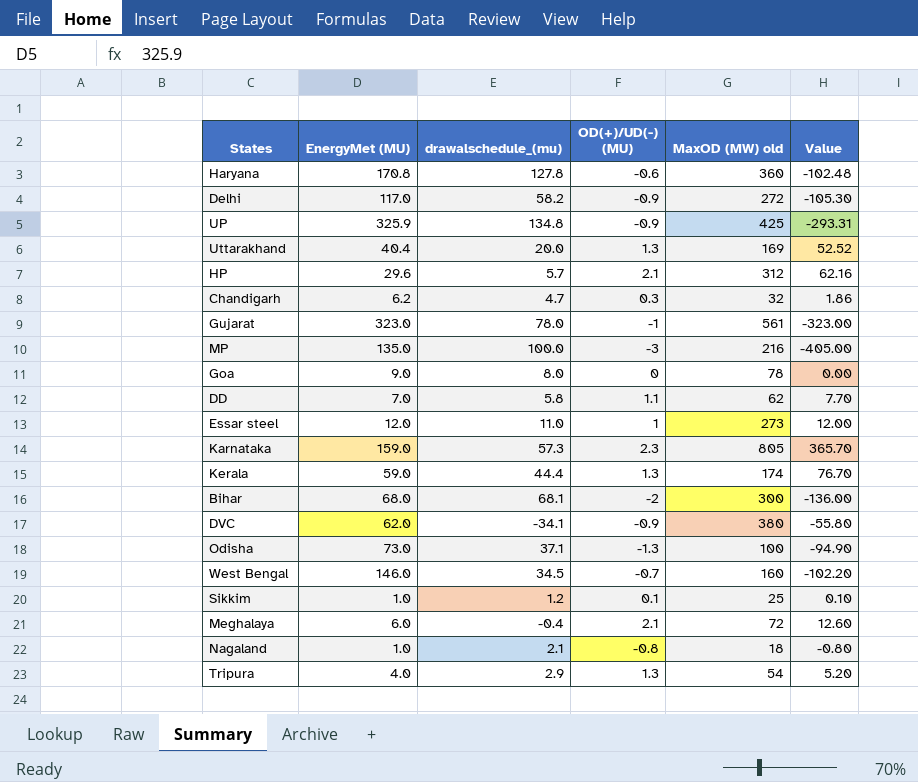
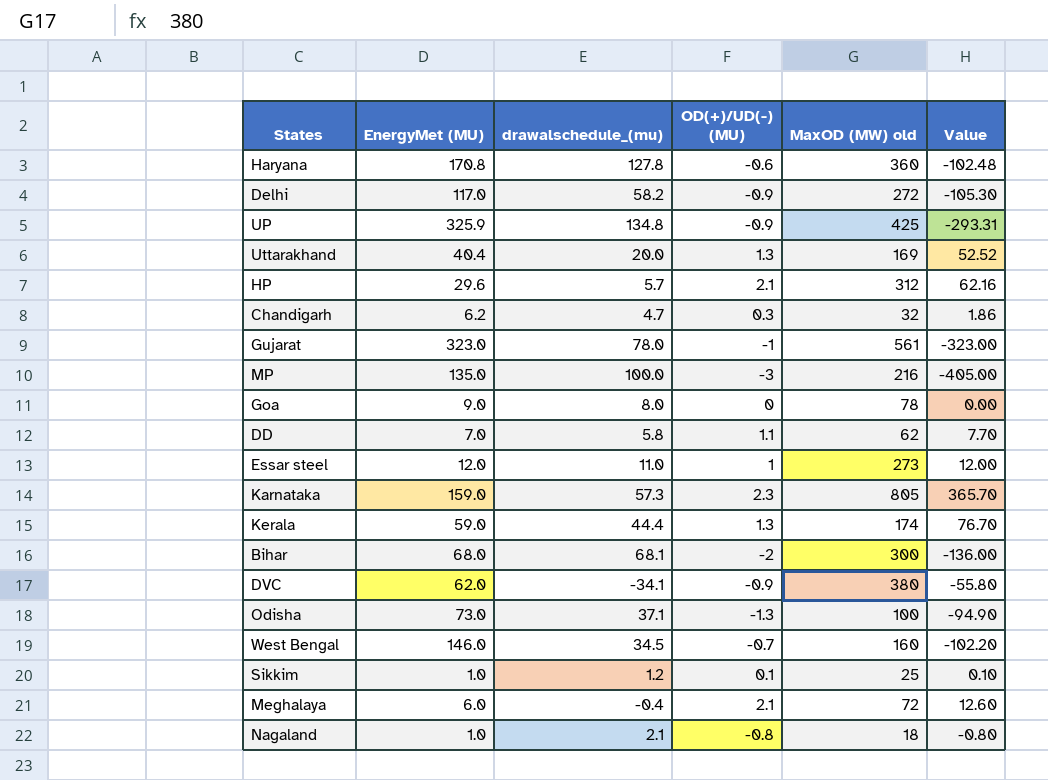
row Tripura: 4.0 | 2.9 | 1.3 | 54 | 5.20 -> none

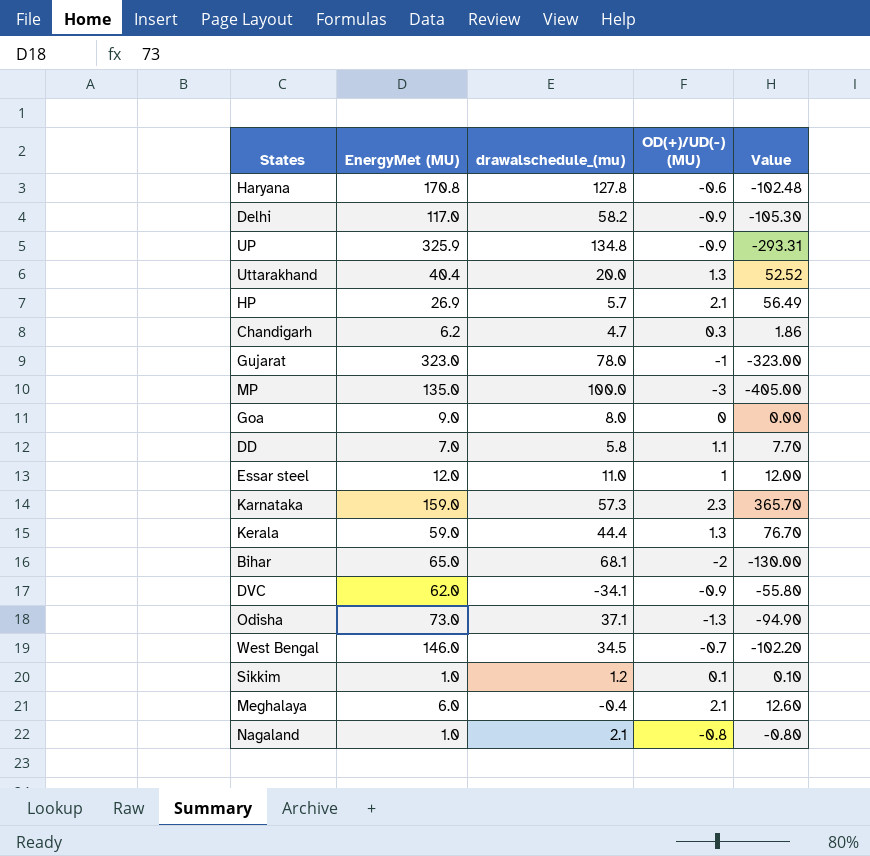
column MaxOD (MW) old | position: 5 -> none
HP | EnergyMet (MU): 29.6 -> 26.9
HP | Value: 62.16 -> 56.49
Bihar | EnergyMet (MU): 68.0 -> 65.0
Bihar | Value: -136.00 -> -130.00

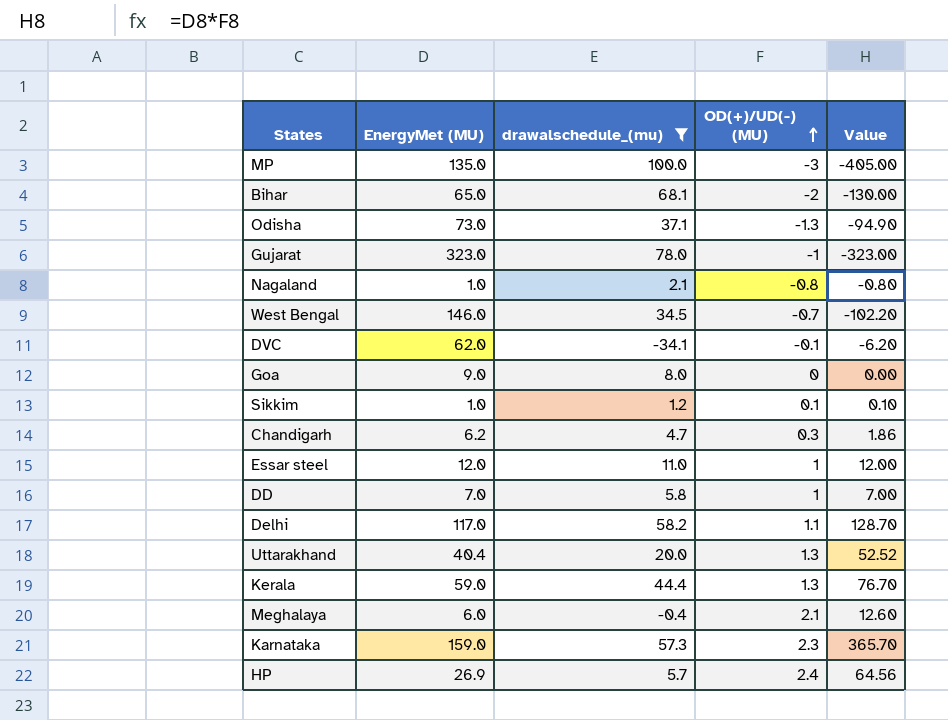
filter: none -> drawalschedule_(mu) <= 100.0
row order: none -> OD(+)/UD(-) (MU) ascending
DVC | OD(+)/UD(-) (MU): -0.9 -> -0.1
DVC | Value: -55.80 -> -6.20
DD | OD(+)/UD(-) (MU): 1.1 -> 1
DD | Value: 7.70 -> 7.00
Delhi | OD(+)/UD(-) (MU): -0.9 -> 1.1
Delhi | Value: -105.30 -> 128.70
HP | OD(+)/UD(-) (MU): 2.1 -> 2.4
HP | Value: 56.49 -> 64.56

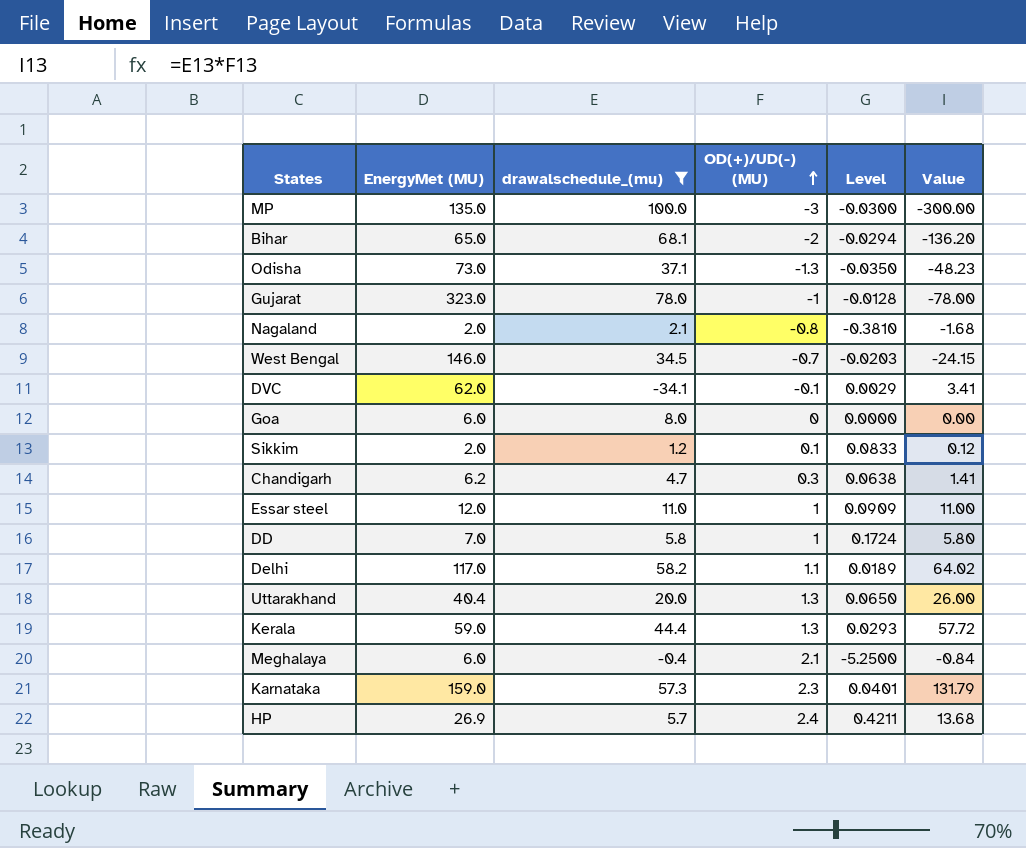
column Level | formula: none -> [OD(+)/UD(-) (MU)] / [drawalschedule_(mu)]
column Value | formula: [EnergyMet (MU)] * [OD(+)/UD(-) (MU)] -> [drawalschedule_(mu)] * [OD(+)/UD(-) (MU)]
Nagaland | EnergyMet (MU): 1.0 -> 2.0
Goa | EnergyMet (MU): 9.0 -> 6.0
Sikkim | EnergyMet (MU): 1.0 -> 2.0

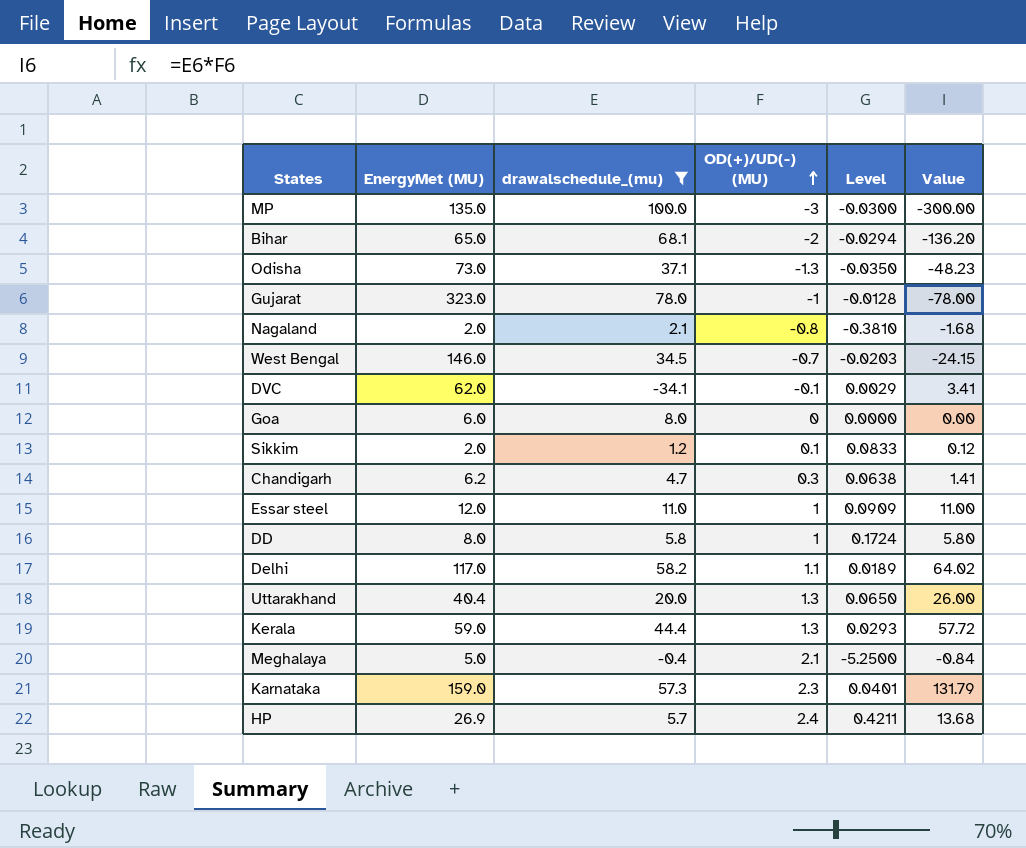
DD | EnergyMet (MU): 7.0 -> 8.0
Meghalaya | EnergyMet (MU): 6.0 -> 5.0

